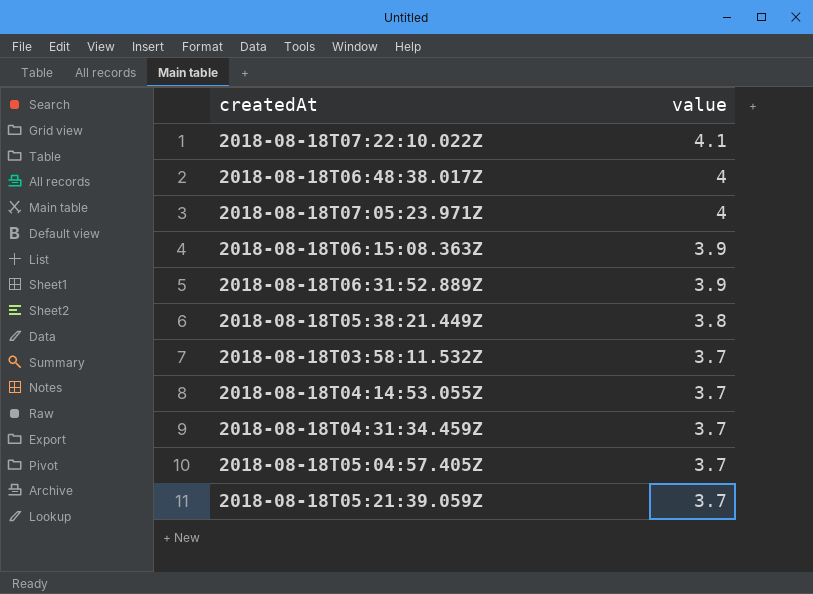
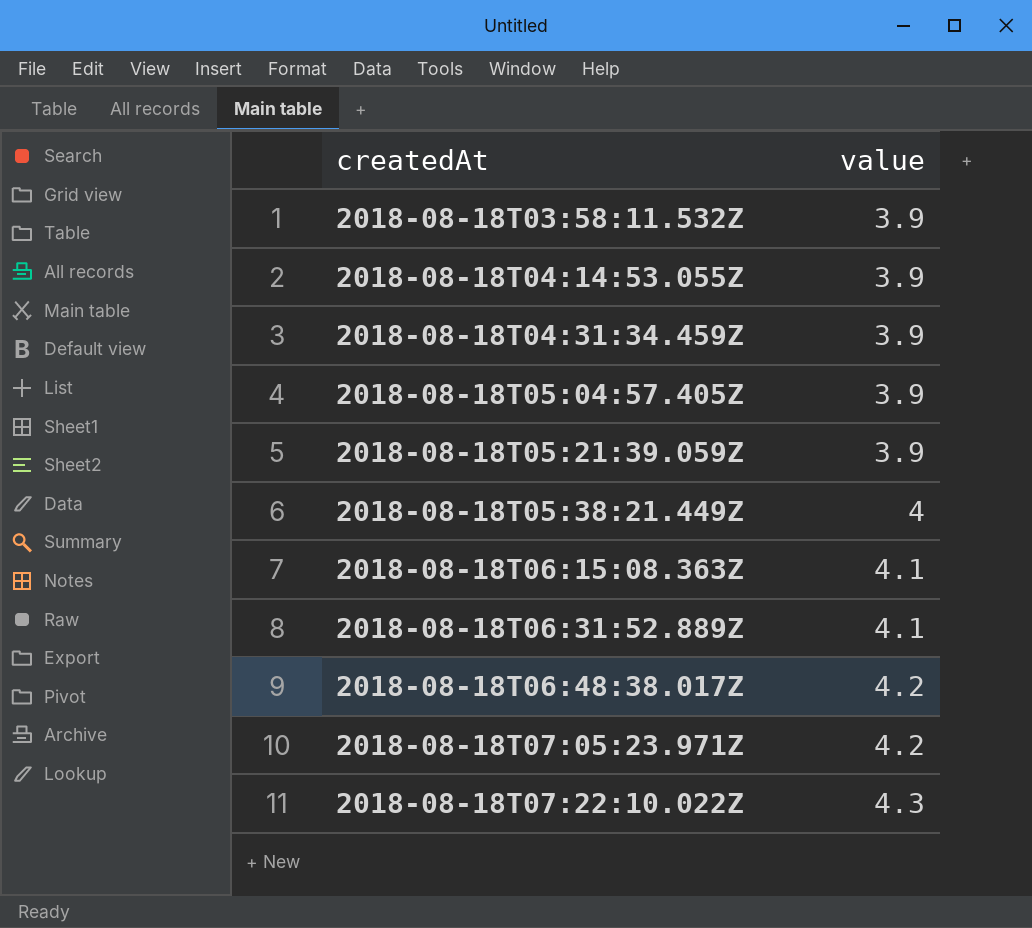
row order: value descending -> createdAt ascending
2018-08-18T03:58:11.532Z | value: 3.7 -> 3.9
2018-08-18T04:14:53.055Z | value: 3.7 -> 3.9
2018-08-18T04:31:34.459Z | value: 3.7 -> 3.9
2018-08-18T05:04:57.405Z | value: 3.7 -> 3.9
2018-08-18T05:21:39.059Z | value: 3.7 -> 3.9
2018-08-18T05:38:21.449Z | value: 3.8 -> 4
2018-08-18T06:15:08.363Z | value: 3.9 -> 4.1
2018-08-18T06:31:52.889Z | value: 3.9 -> 4.1
2018-08-18T06:48:38.017Z | value: 4 -> 4.2
2018-08-18T07:05:23.971Z | value: 4 -> 4.2
2018-08-18T07:22:10.022Z | value: 4.1 -> 4.3

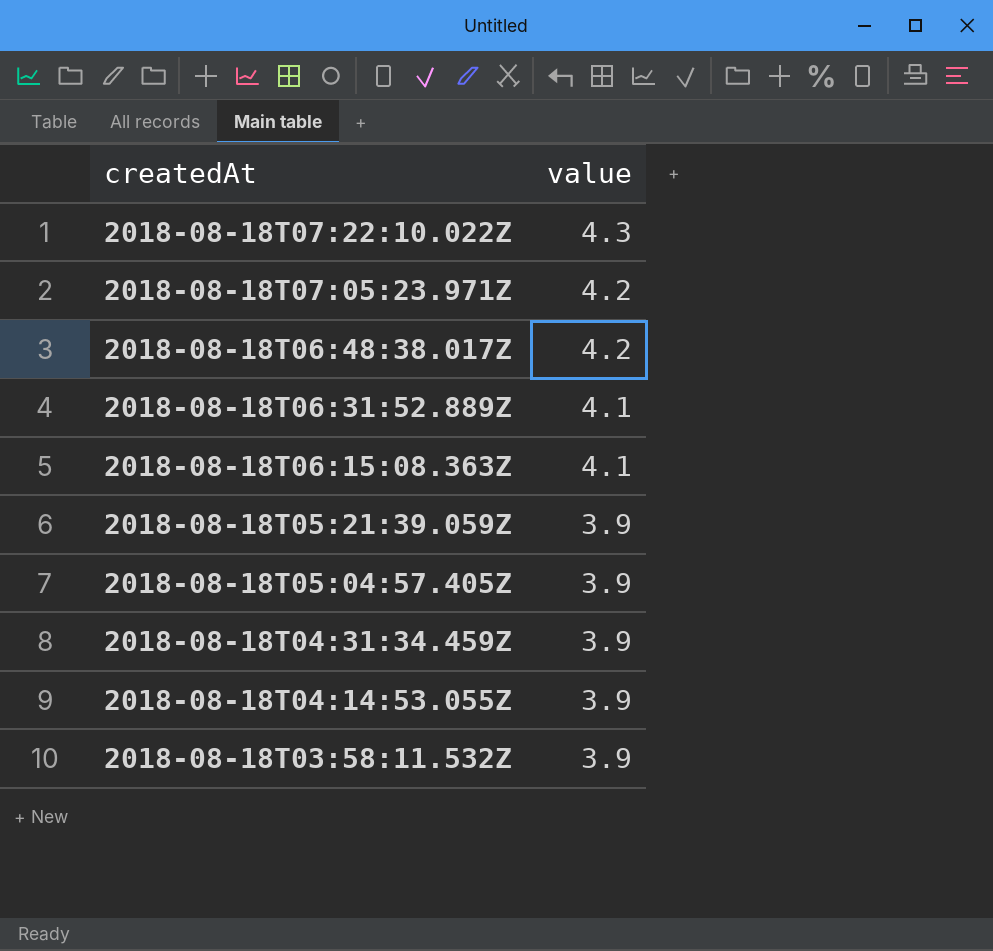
row order: createdAt ascending -> createdAt descending
row 2018-08-18T05:38:21.449Z: 4 -> none

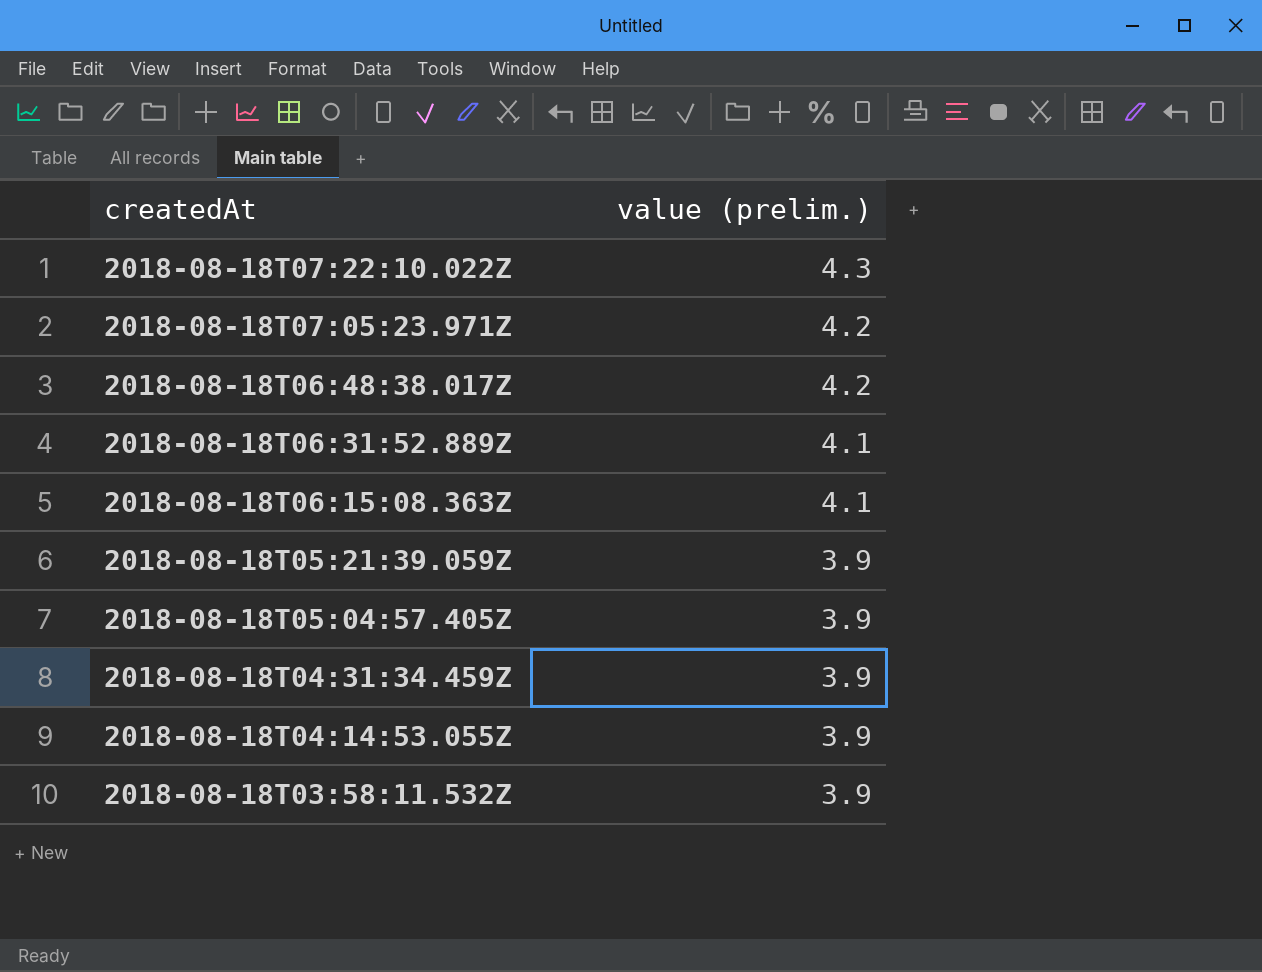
column name: value -> value (prelim.)

